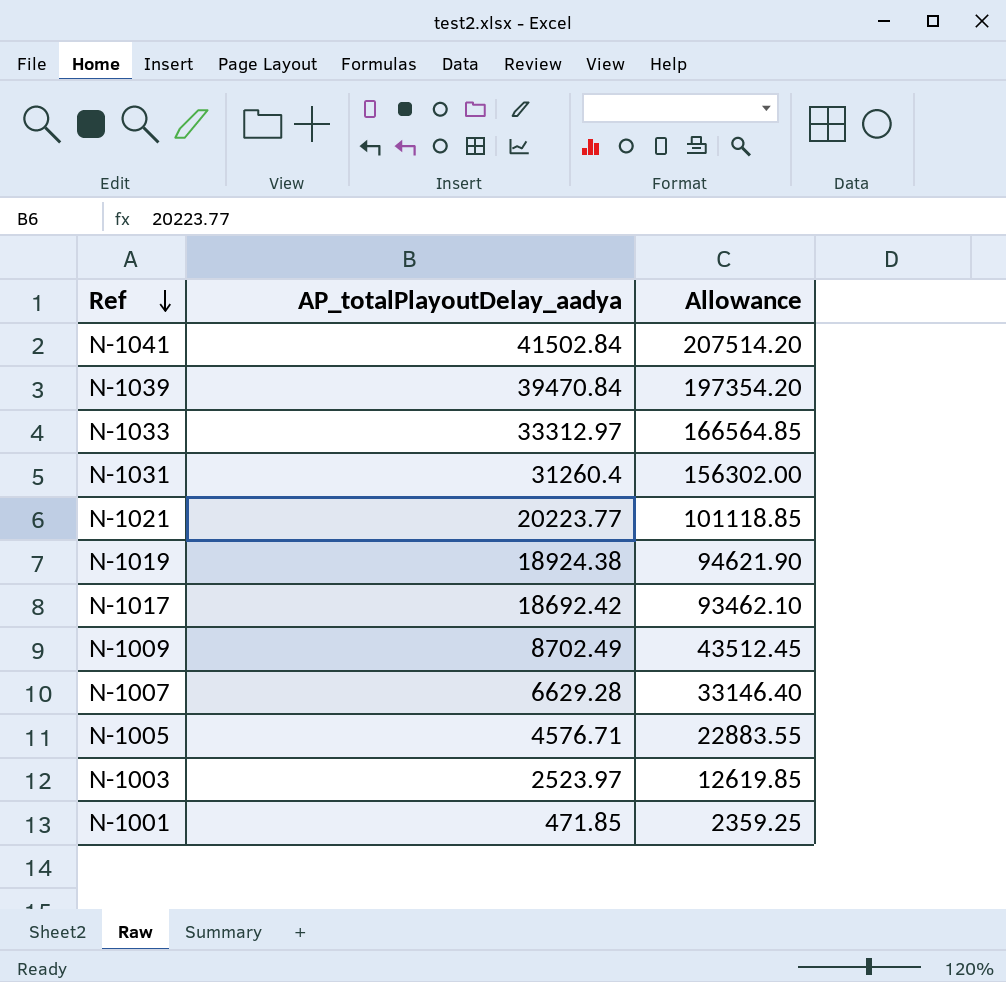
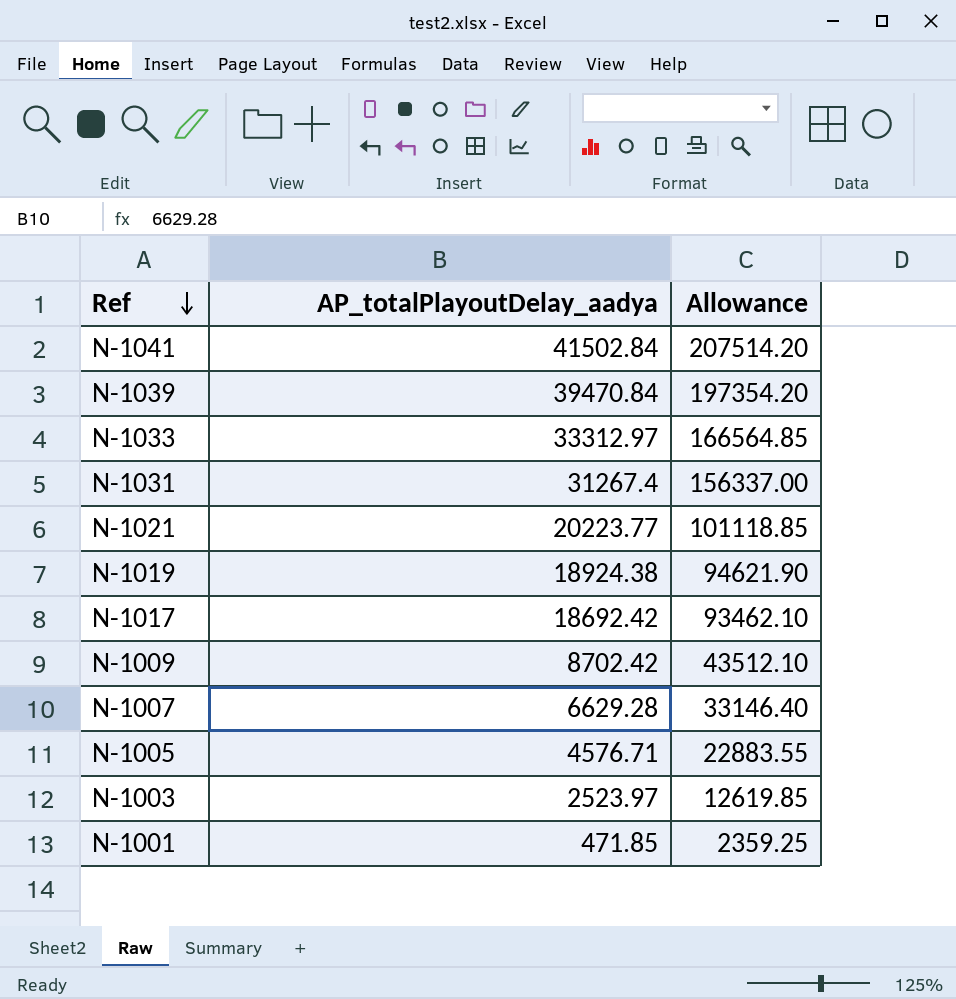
N-1031 | AP_totalPlayoutDelay_aadya: 31260.4 -> 31267.4
N-1031 | Allowance: 156302.00 -> 156337.00
N-1009 | AP_totalPlayoutDelay_aadya: 8702.49 -> 8702.42
N-1009 | Allowance: 43512.45 -> 43512.10

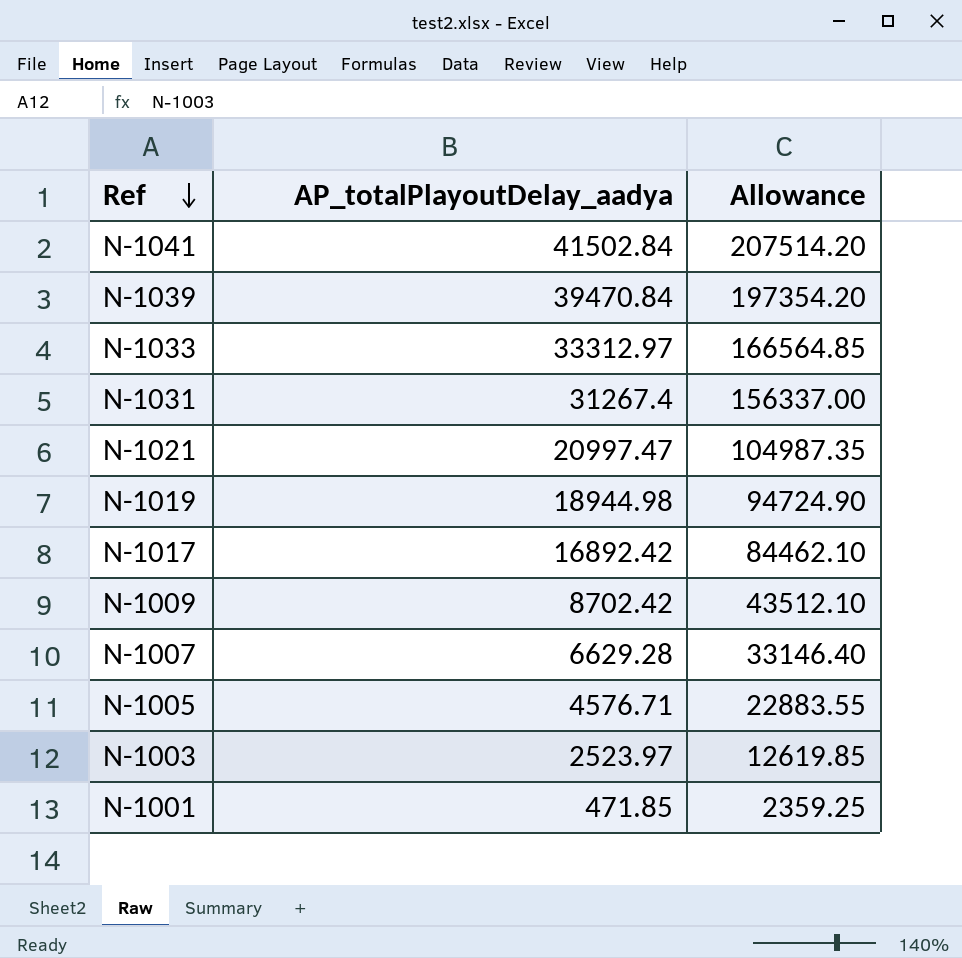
N-1021 | AP_totalPlayoutDelay_aadya: 20223.77 -> 20997.47
N-1021 | Allowance: 101118.85 -> 104987.35
N-1019 | AP_totalPlayoutDelay_aadya: 18924.38 -> 18944.98
N-1019 | Allowance: 94621.90 -> 94724.90
N-1017 | AP_totalPlayoutDelay_aadya: 18692.42 -> 16892.42
N-1017 | Allowance: 93462.10 -> 84462.10

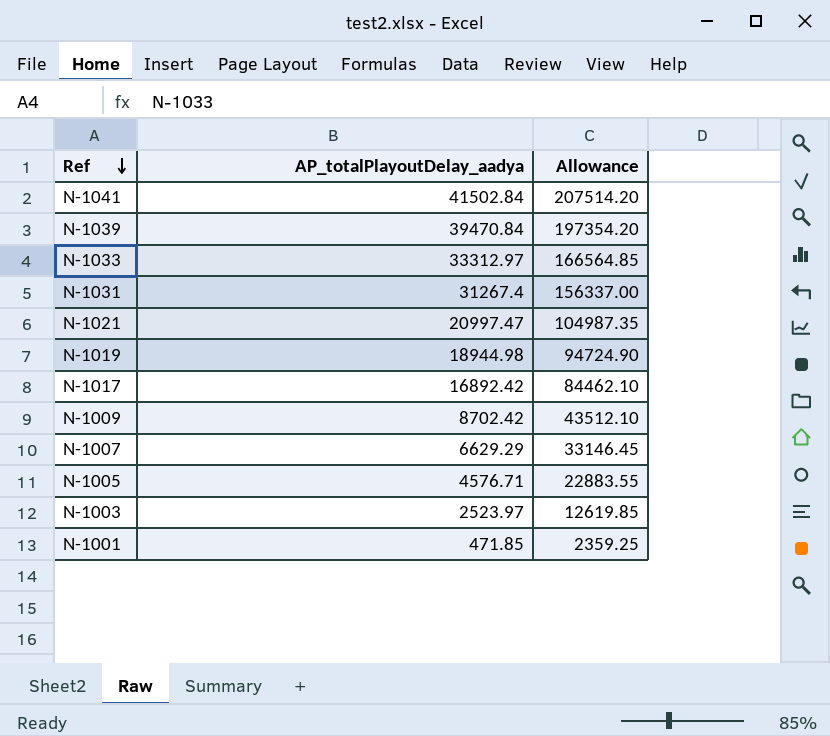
N-1007 | AP_totalPlayoutDelay_aadya: 6629.28 -> 6629.29
N-1007 | Allowance: 33146.40 -> 33146.45

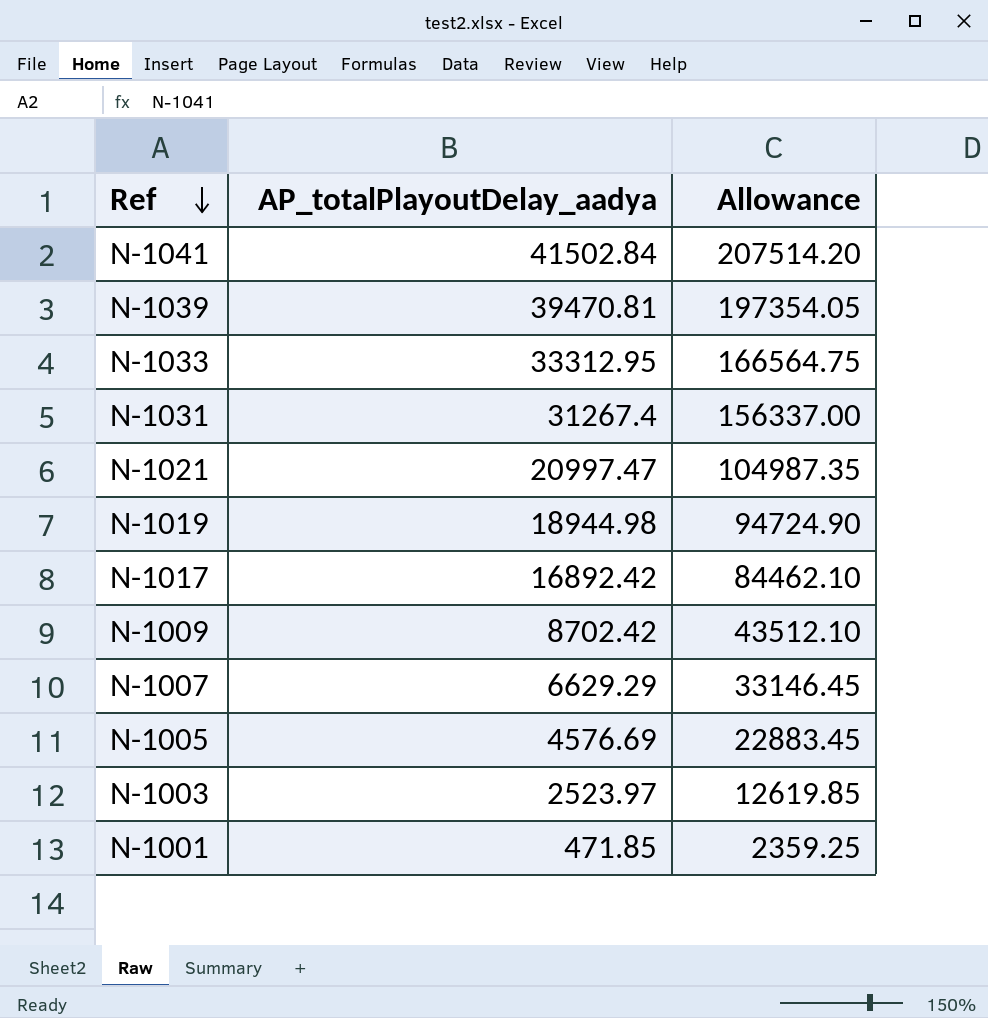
N-1039 | AP_totalPlayoutDelay_aadya: 39470.84 -> 39470.81
N-1039 | Allowance: 197354.20 -> 197354.05
N-1033 | AP_totalPlayoutDelay_aadya: 33312.97 -> 33312.95
N-1033 | Allowance: 166564.85 -> 166564.75
N-1005 | AP_totalPlayoutDelay_aadya: 4576.71 -> 4576.69
N-1005 | Allowance: 22883.55 -> 22883.45

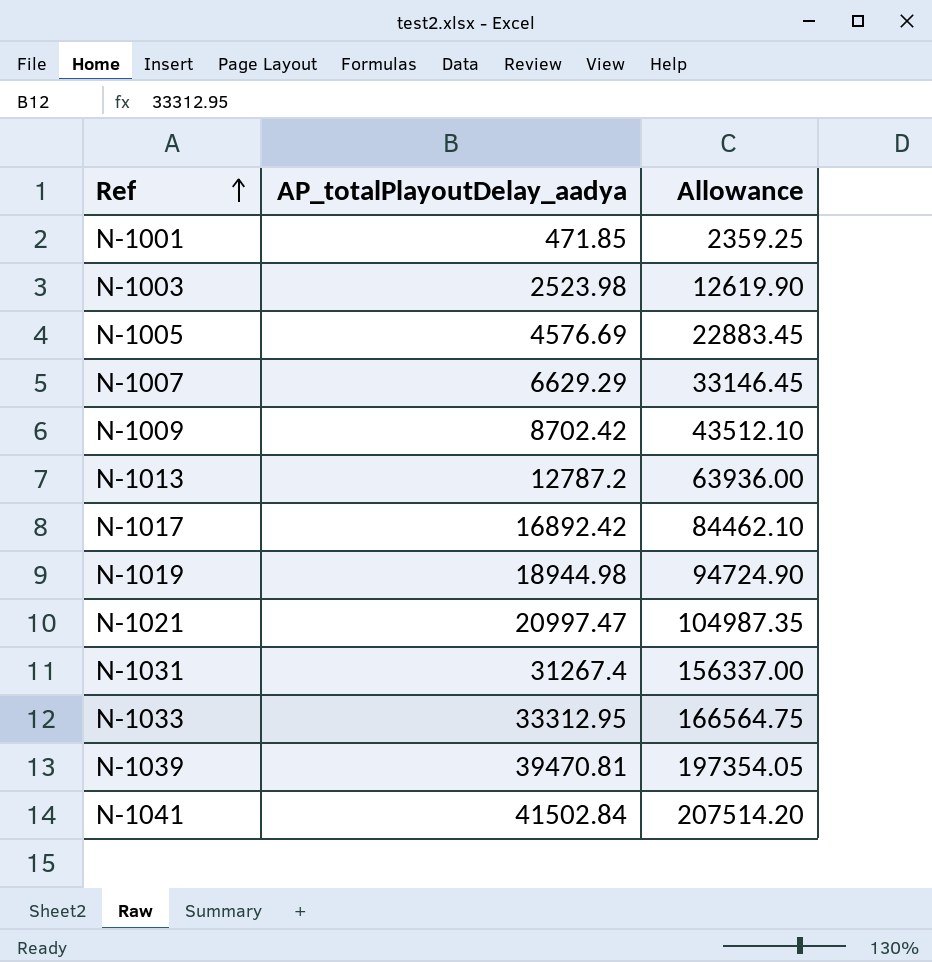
row order: Ref descending -> Ref ascending
N-1003 | AP_totalPlayoutDelay_aadya: 2523.97 -> 2523.98
N-1003 | Allowance: 12619.85 -> 12619.90
row N-1013: none -> 12787.2 | 63936.00

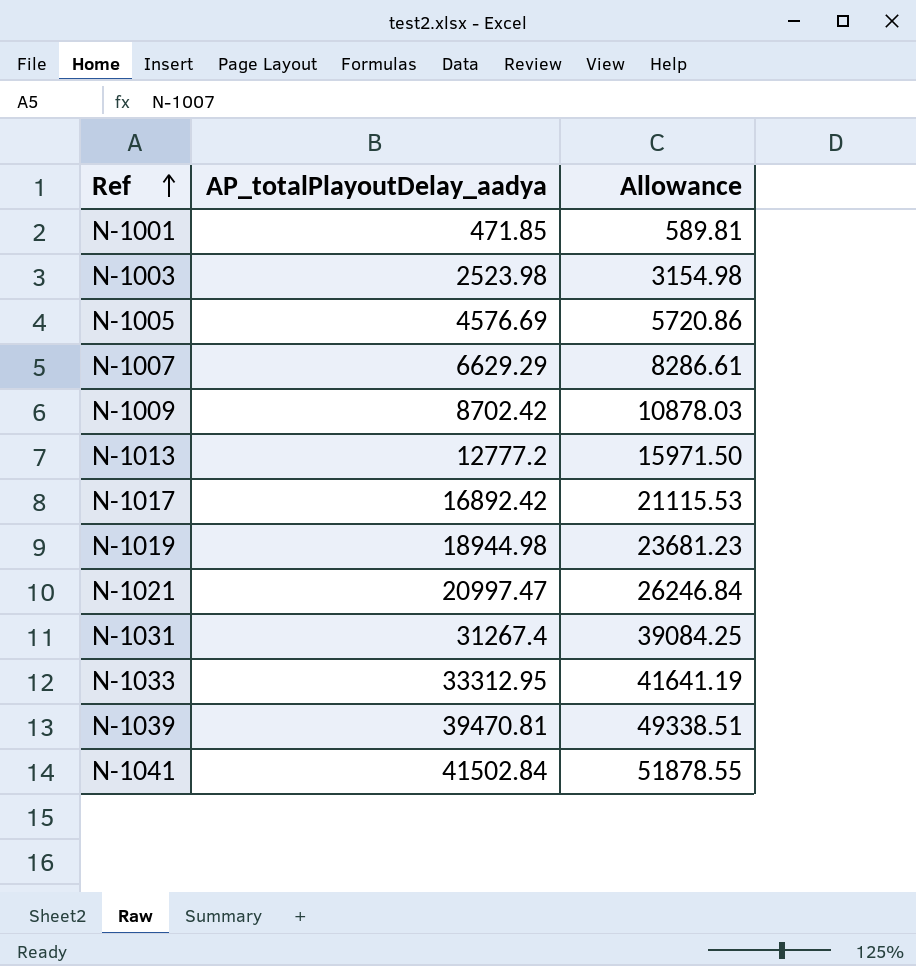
column Allowance | formula: [AP_totalPlayoutDelay_aadya] * 5 -> [AP_totalPlayoutDelay_aadya] * 1.25
N-1013 | AP_totalPlayoutDelay_aadya: 12787.2 -> 12777.2

